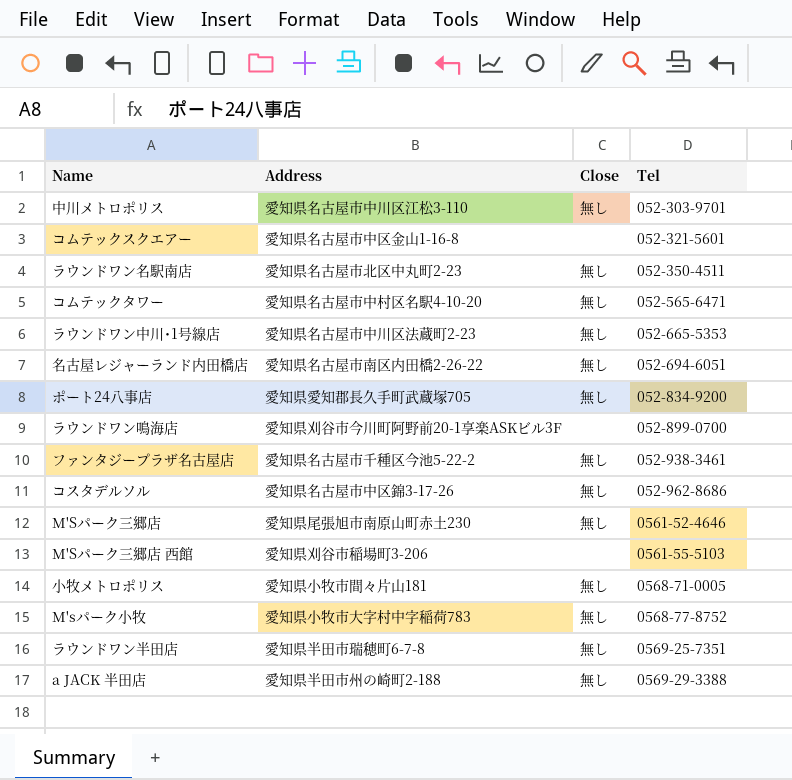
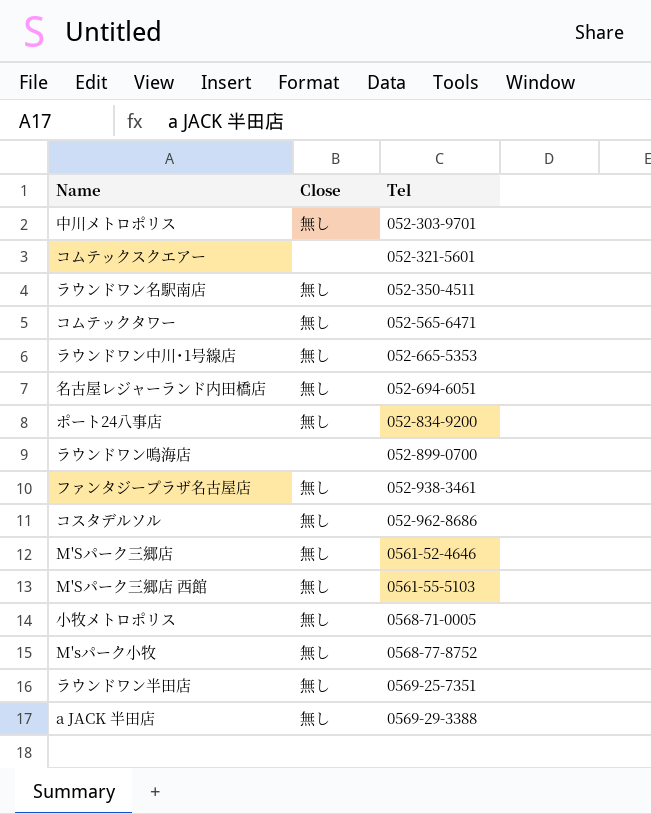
column Address | position: 2 -> none
M'Sパーク三郷店 西館 | Close: none -> 無し

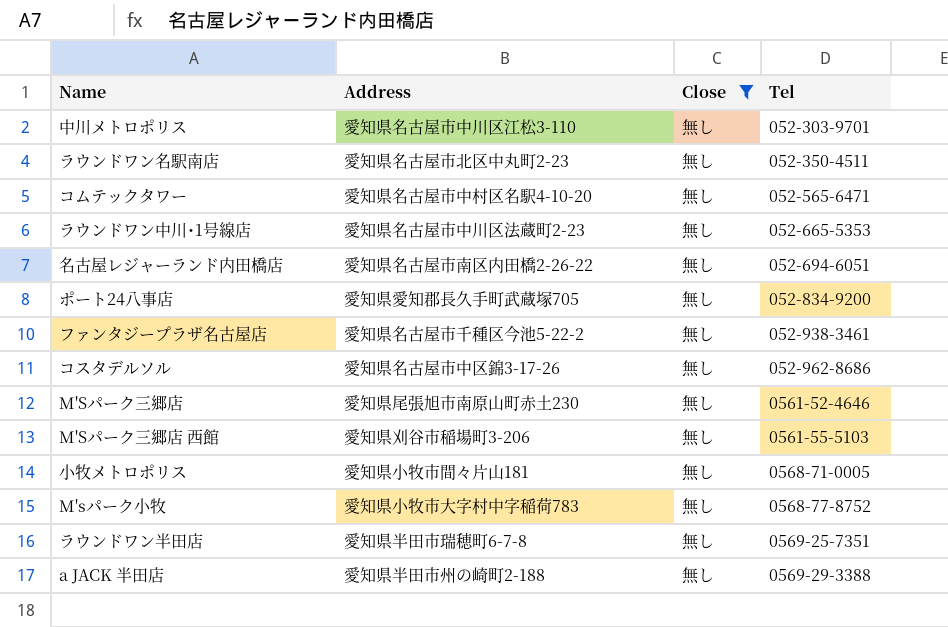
filter: none -> Close = 無し
column Address | position: none -> 2

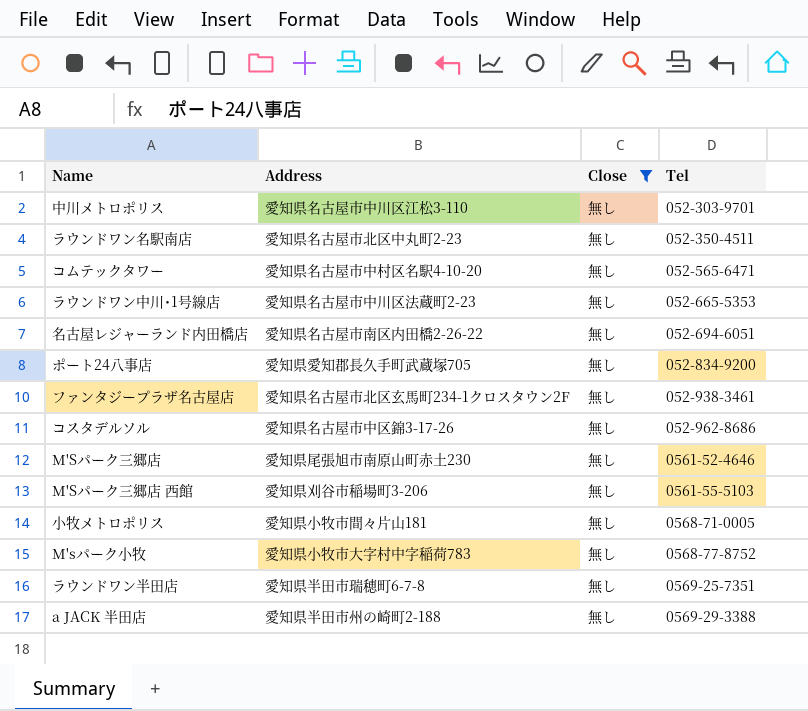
ファンタジープラザ名古屋店 | Address: 愛知県名古屋市千種区今池5-22-2 -> 愛知県名古屋市北区玄馬町234-1クロスタウン2F

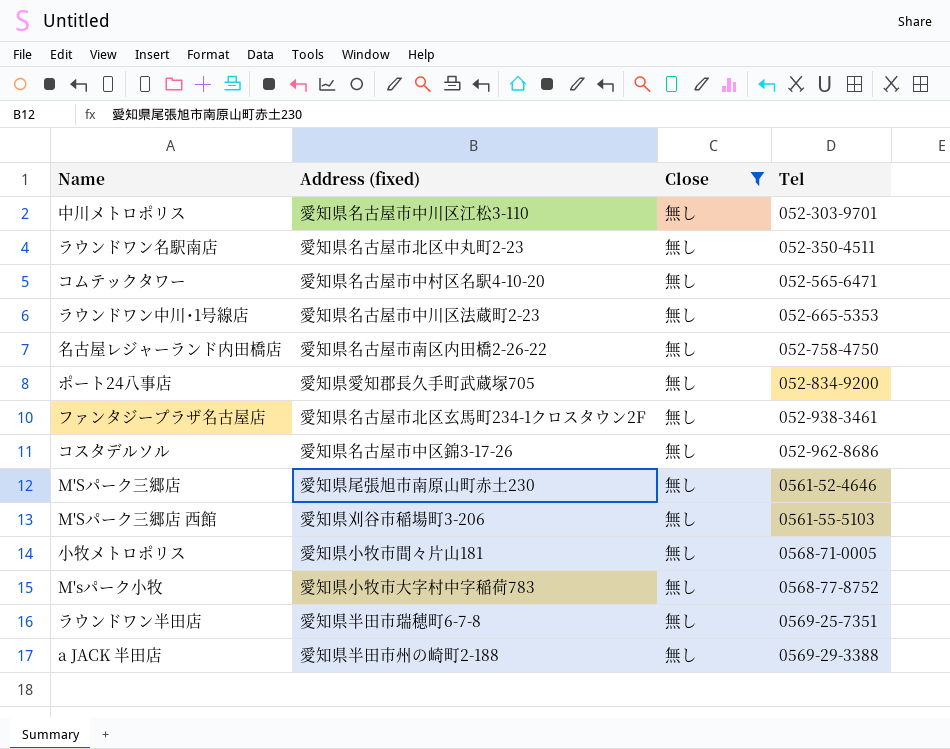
column name: Address -> Address (fixed)
名古屋レジャーランド内田橋店 | Tel: 052-694-6051 -> 052-758-4750

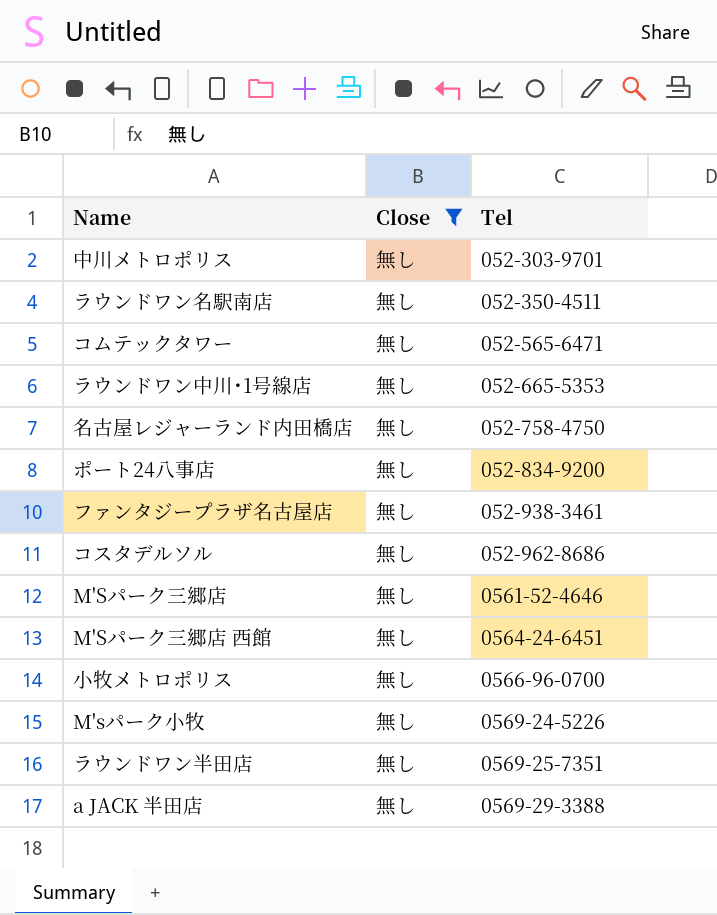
column Address (fixed) | position: 2 -> none
M'Sパーク三郷店 西館 | Tel: 0561-55-5103 -> 0564-24-6451
小牧メトロポリス | Tel: 0568-71-0005 -> 0566-96-0700
M'sパーク小牧 | Tel: 0568-77-8752 -> 0569-24-5226

